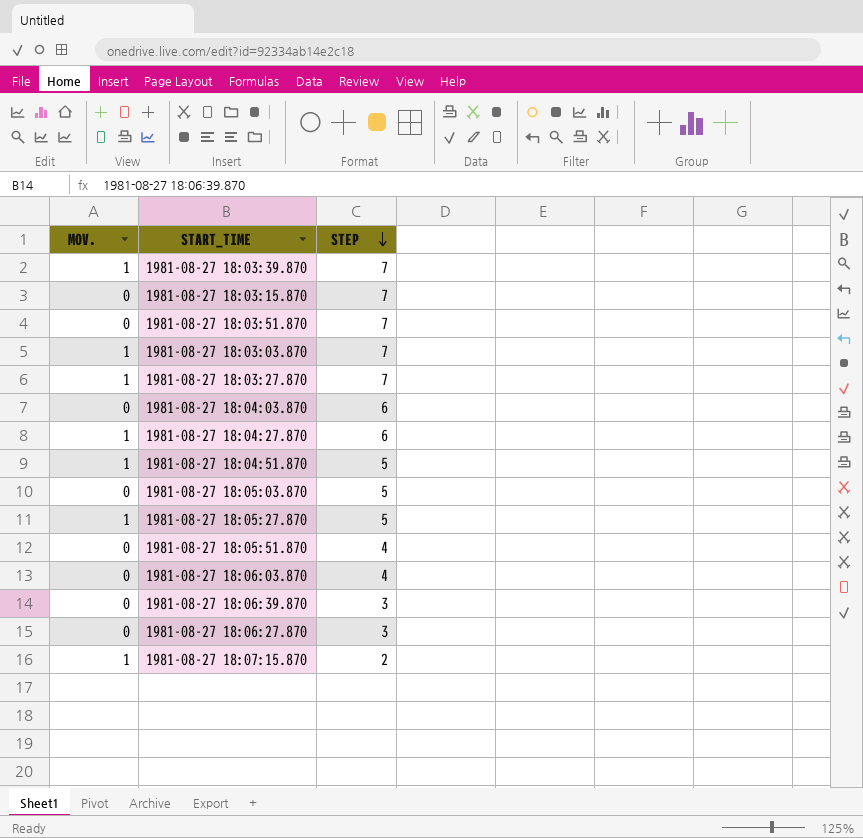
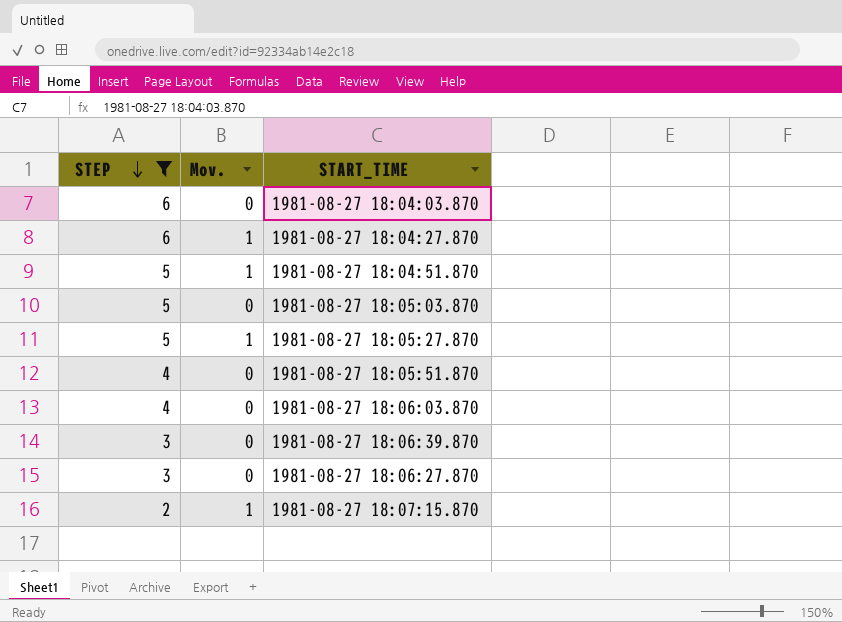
filter: none -> STEP != 7
column STEP | position: 3 -> 1
column name: MOV. -> Mov.

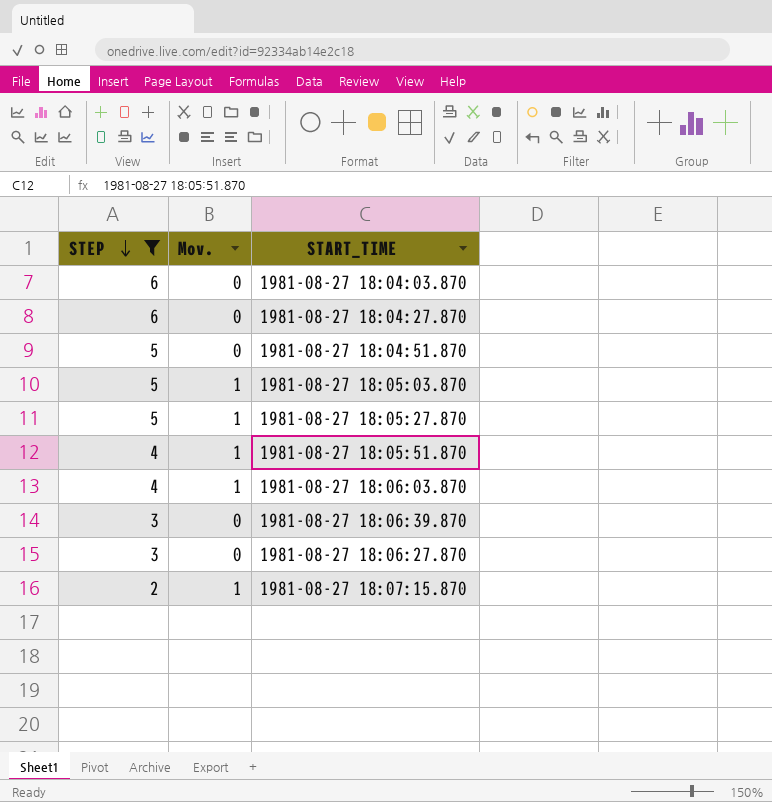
1981-08-27 18:04:27.870 | Mov.: 1 -> 0
1981-08-27 18:04:51.870 | Mov.: 1 -> 0
1981-08-27 18:05:03.870 | Mov.: 0 -> 1
1981-08-27 18:05:51.870 | Mov.: 0 -> 1
1981-08-27 18:06:03.870 | Mov.: 0 -> 1

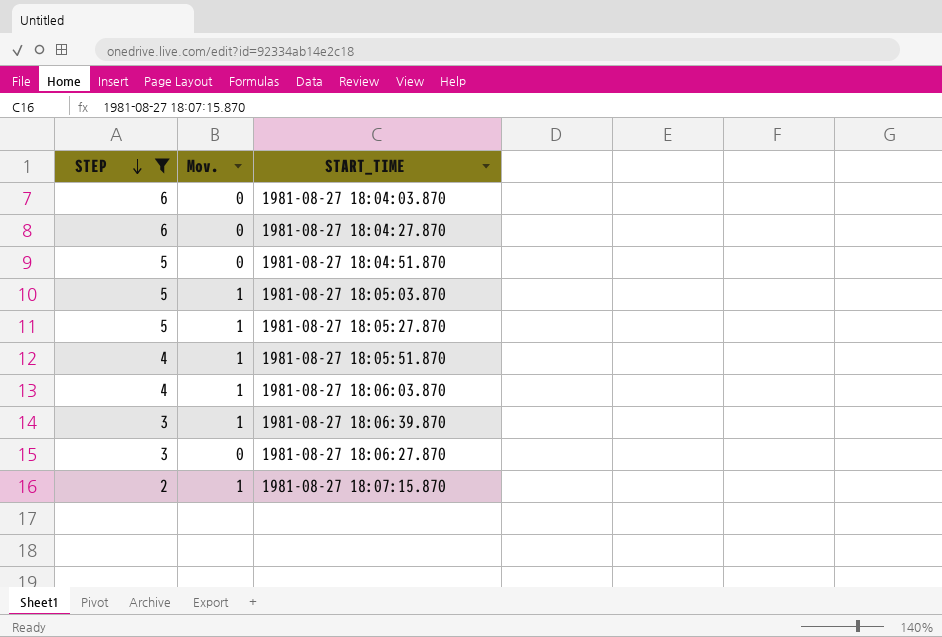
1981-08-27 18:06:39.870 | Mov.: 0 -> 1

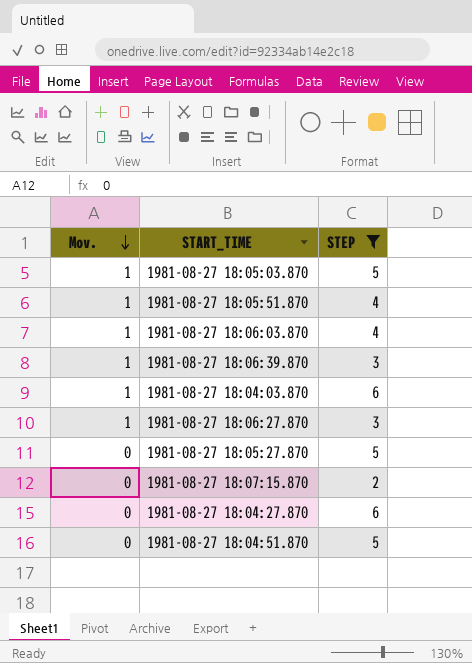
row order: STEP descending -> Mov. descending
column STEP | position: 1 -> 3
1981-08-27 18:04:03.870 | Mov.: 0 -> 1
1981-08-27 18:06:27.870 | Mov.: 0 -> 1
1981-08-27 18:05:27.870 | Mov.: 1 -> 0
1981-08-27 18:07:15.870 | Mov.: 1 -> 0

